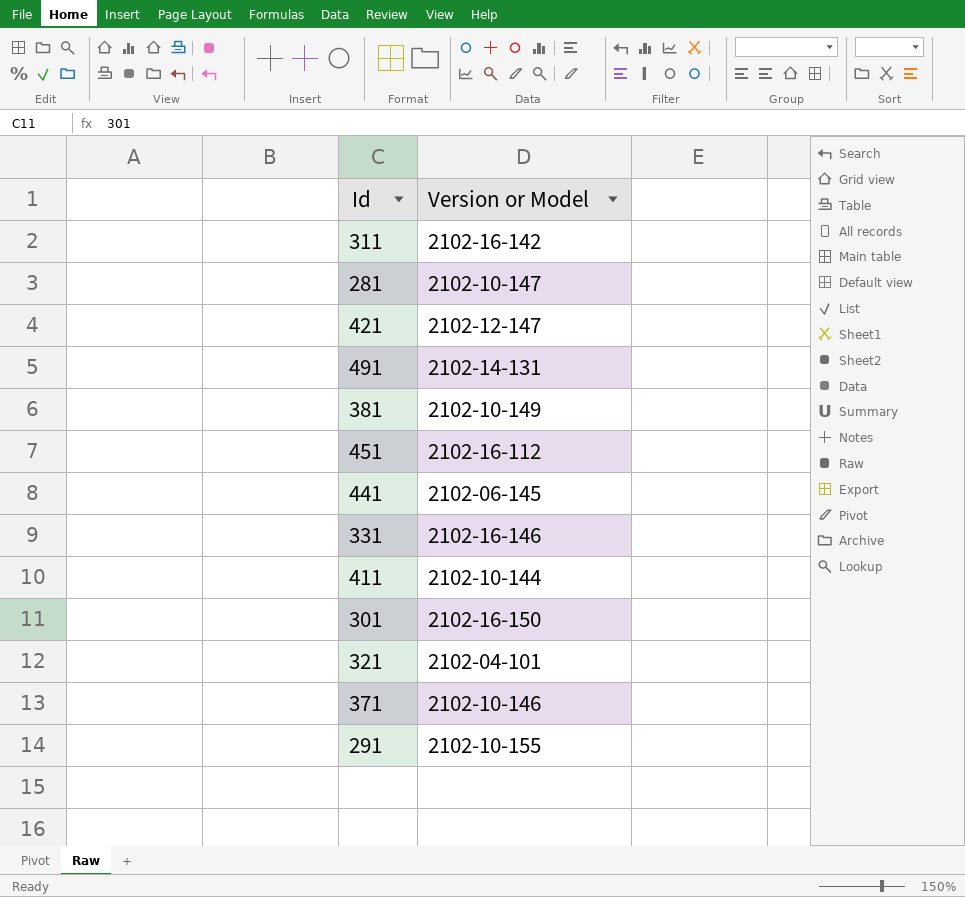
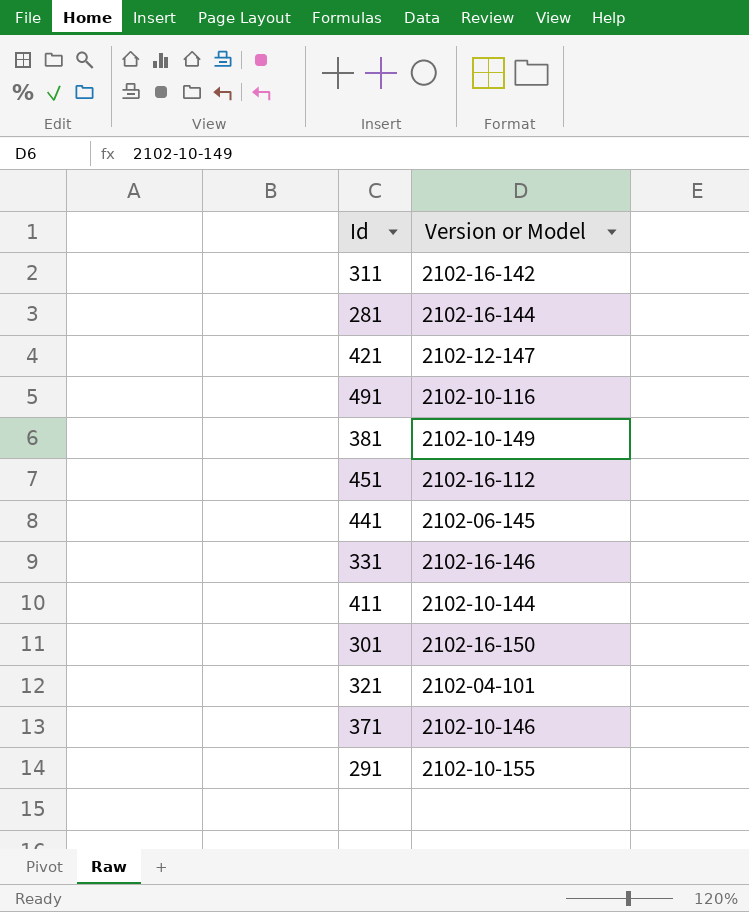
281 | Version or Model: 2102-10-147 -> 2102-16-144
491 | Version or Model: 2102-14-131 -> 2102-10-116

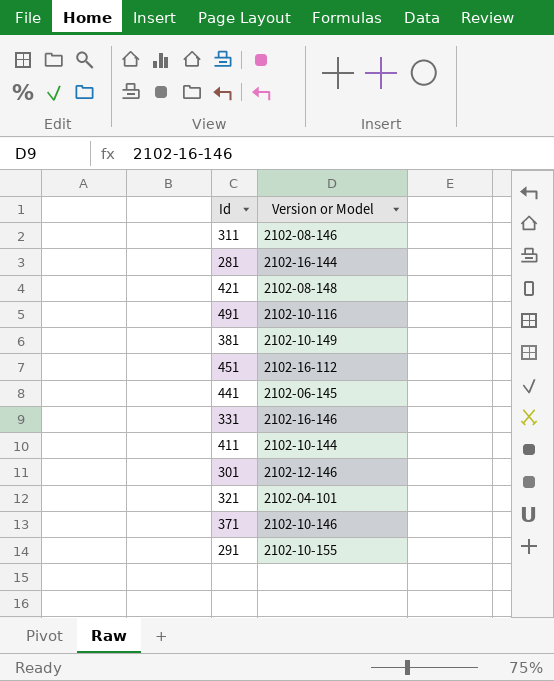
311 | Version or Model: 2102-16-142 -> 2102-08-146
421 | Version or Model: 2102-12-147 -> 2102-08-148
301 | Version or Model: 2102-16-150 -> 2102-12-146

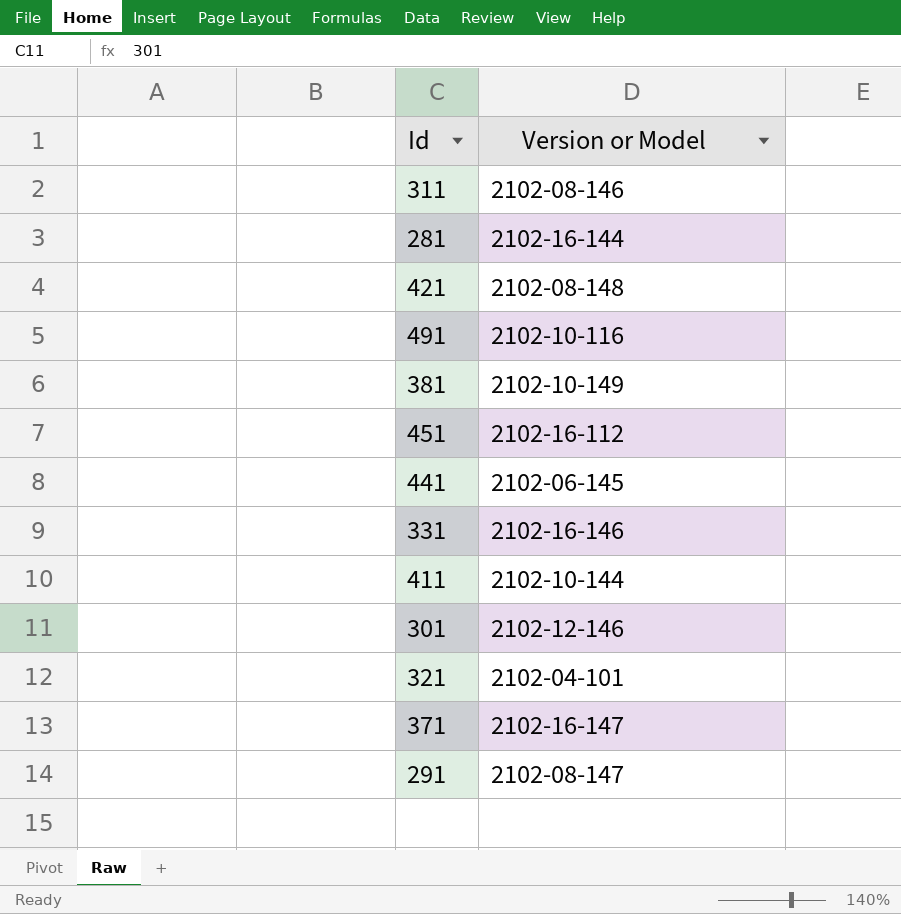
371 | Version or Model: 2102-10-146 -> 2102-16-147
291 | Version or Model: 2102-10-155 -> 2102-08-147

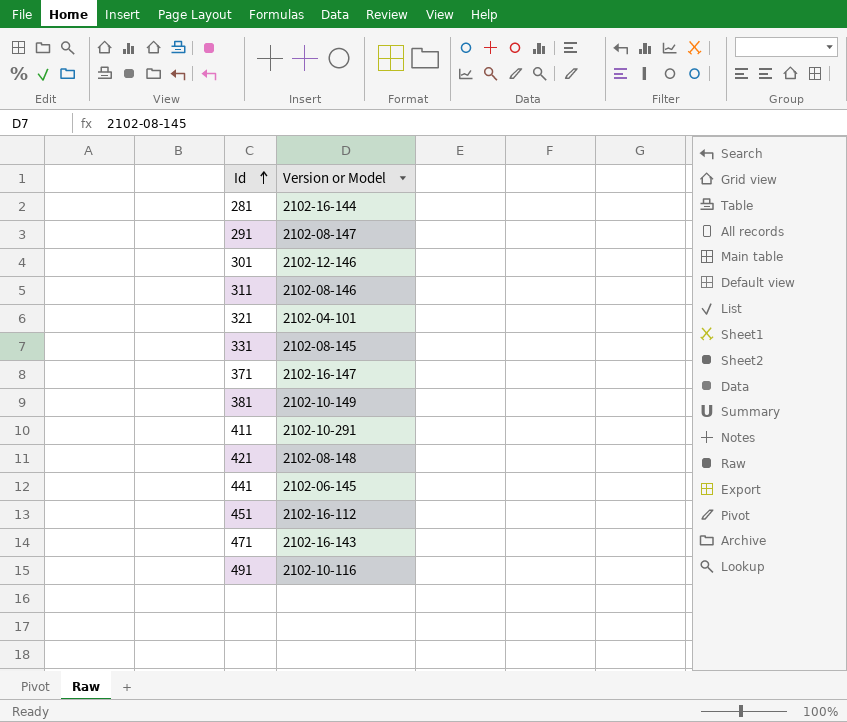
row order: none -> Id ascending
331 | Version or Model: 2102-16-146 -> 2102-08-145
411 | Version or Model: 2102-10-144 -> 2102-10-291
row 471: none -> 2102-16-143

